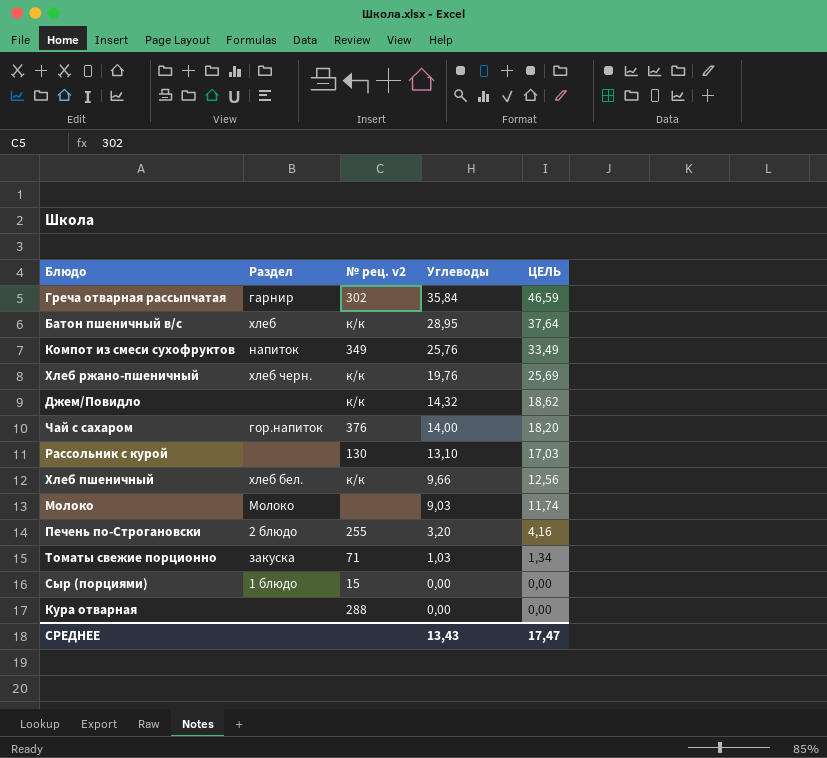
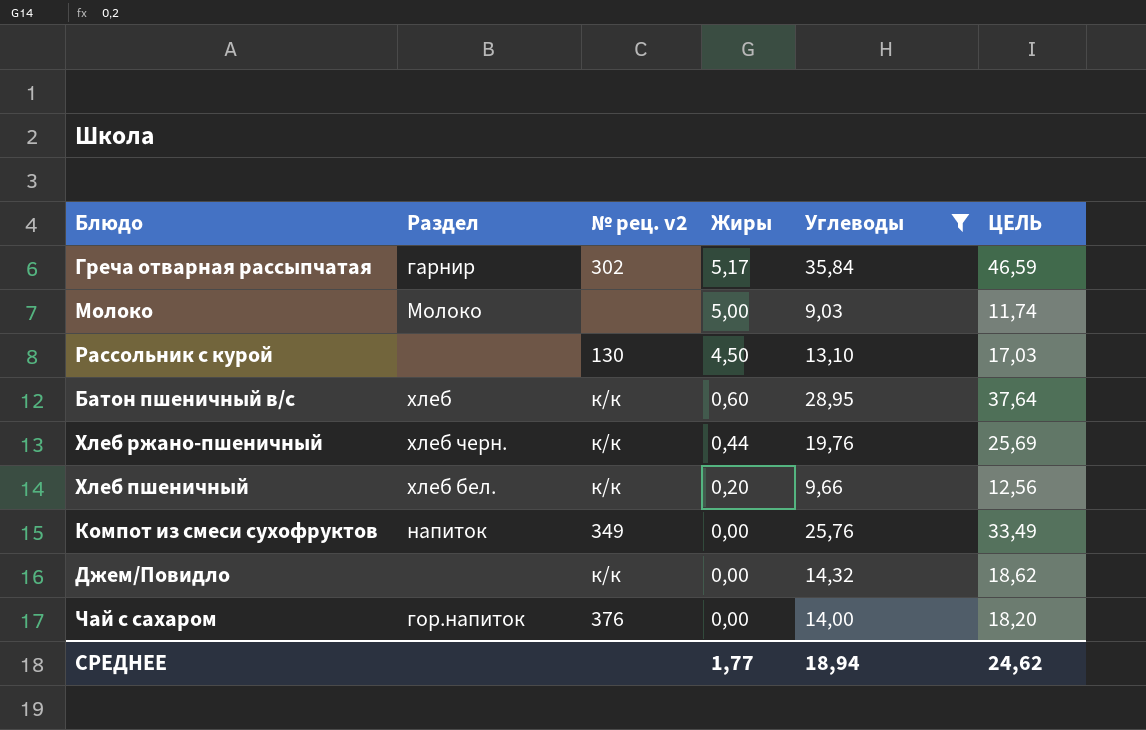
filter: none -> Углеводы >= 9,03
row order: Углеводы descending -> Жиры descending
column Жиры | position: none -> 4
СРЕДНЕЕ | Углеводы: 13,43 -> 18,94
СРЕДНЕЕ | ЦЕЛЬ: 17,47 -> 24,62

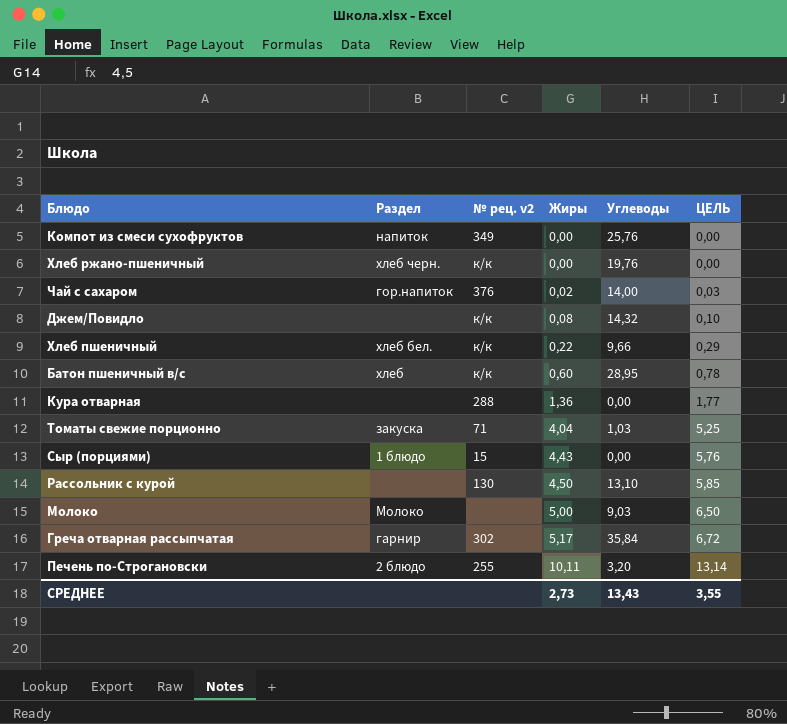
filter: Углеводы >= 9,03 -> none
row order: Жиры descending -> Жиры ascending
column ЦЕЛЬ | formula: [Углеводы] * 1,3 -> [Жиры] * 1,3
Хлеб ржано-пшеничный | Жиры: 0,44 -> 0,00
Чай с сахаром | Жиры: 0,00 -> 0,02
Джем/Повидло | Жиры: 0,00 -> 0,08
Хлеб пшеничный | Жиры: 0,20 -> 0,22
СРЕДНЕЕ | Жиры: 1,77 -> 2,73
СРЕДНЕЕ | Углеводы: 18,94 -> 13,43
СРЕДНЕЕ | ЦЕЛЬ: 24,62 -> 3,55

